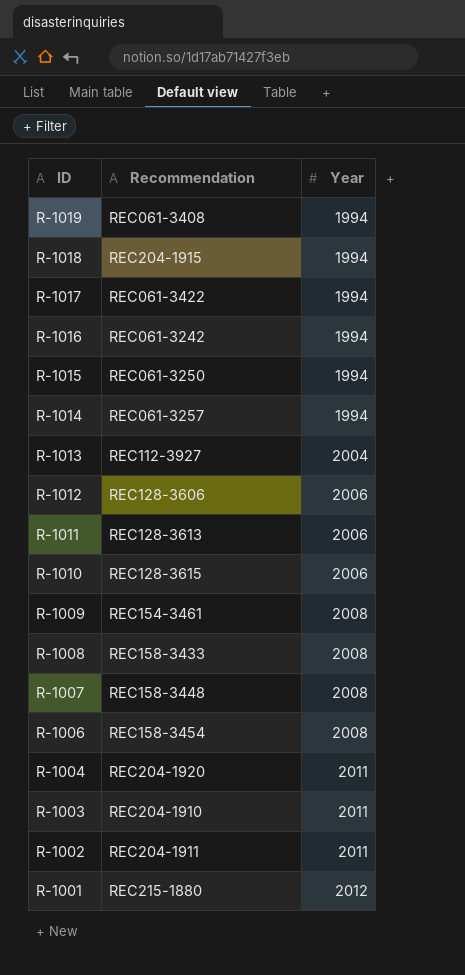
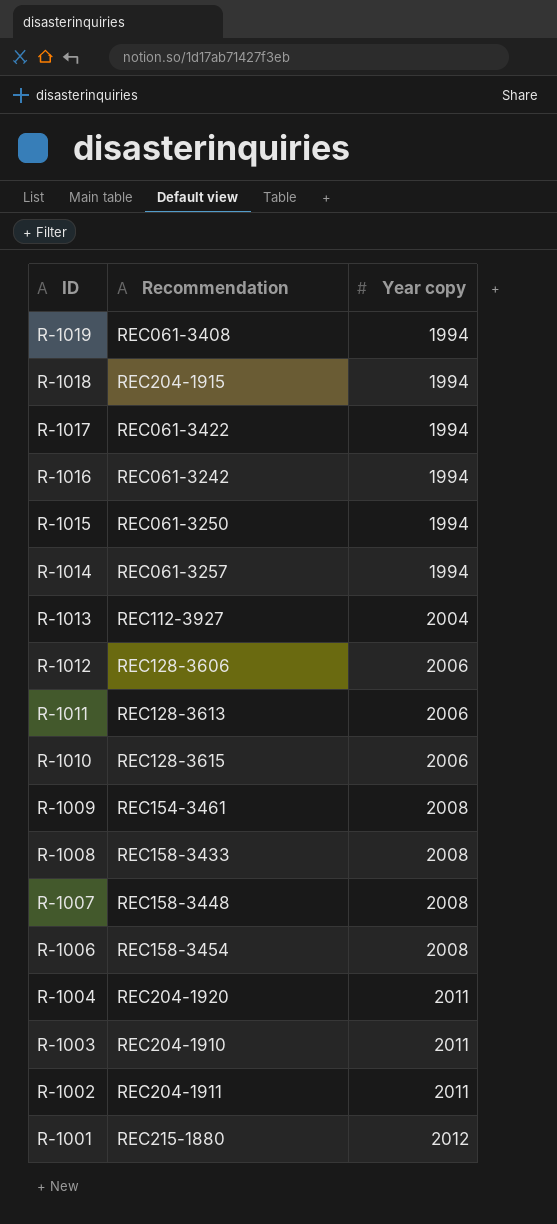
column name: Year -> Year copy

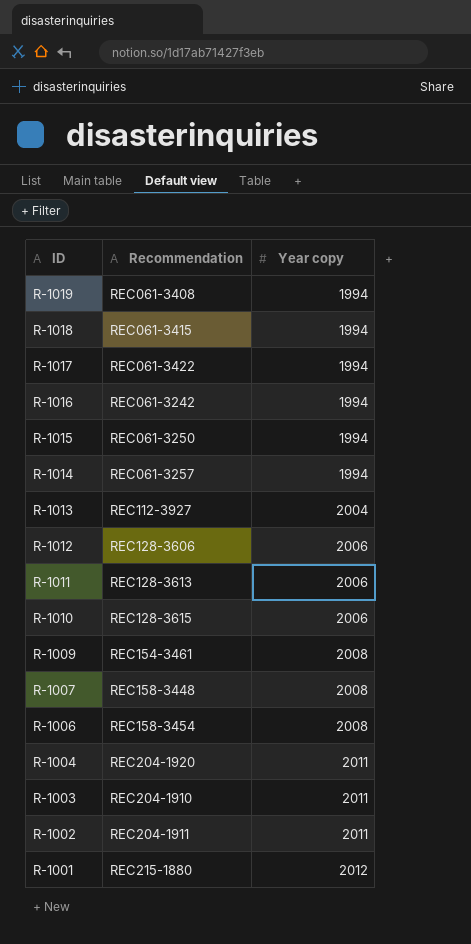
row R-1008: REC158-3433 | 2008 -> none
R-1018 | Recommendation: REC204-1915 -> REC061-3415

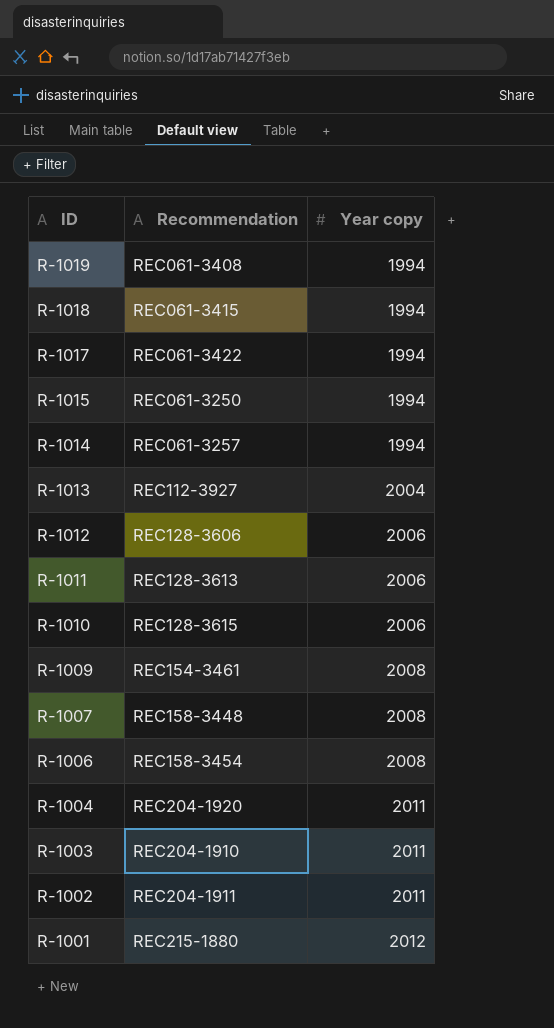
row R-1016: REC061-3242 | 1994 -> none

